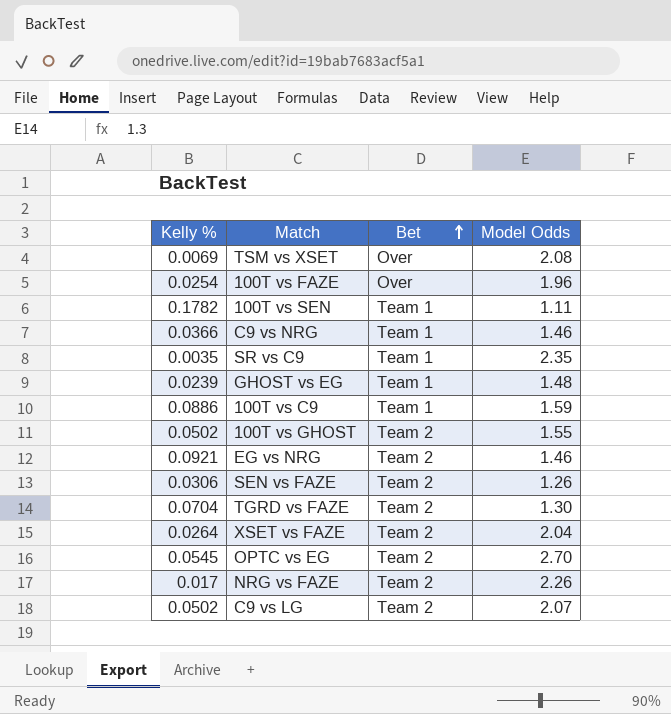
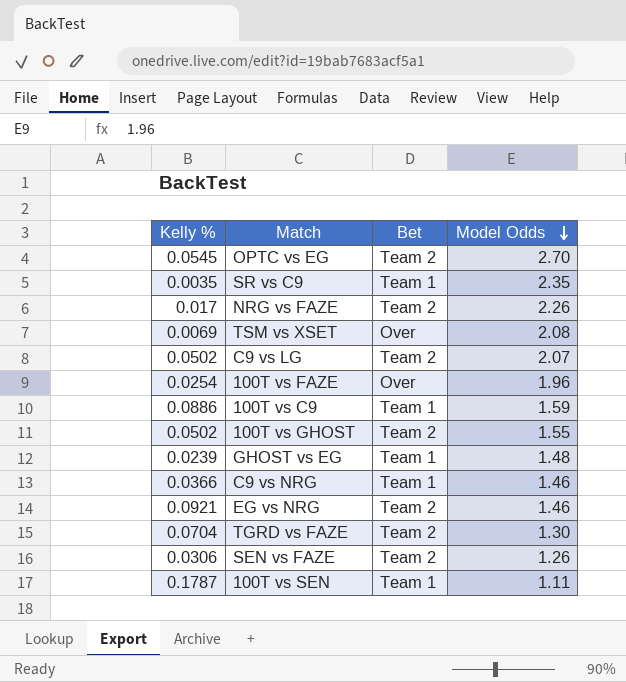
row order: Bet ascending -> Model Odds descending
row XSET vs FAZE: 0.0264 | Team 2 | 2.04 -> none
100T vs SEN | Kelly %: 0.1782 -> 0.1787

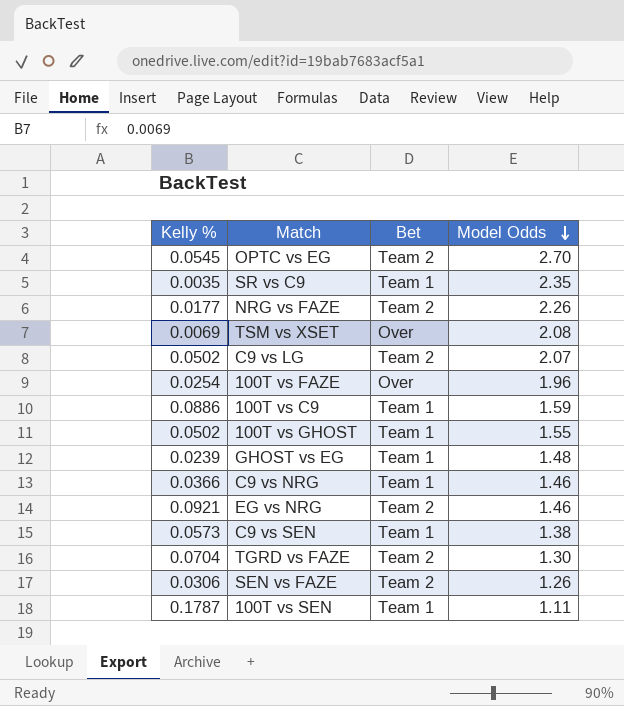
NRG vs FAZE | Kelly %: 0.017 -> 0.0177
100T vs GHOST | Bet: Team 2 -> Team 1
row C9 vs SEN: none -> 0.0573 | Team 1 | 1.38

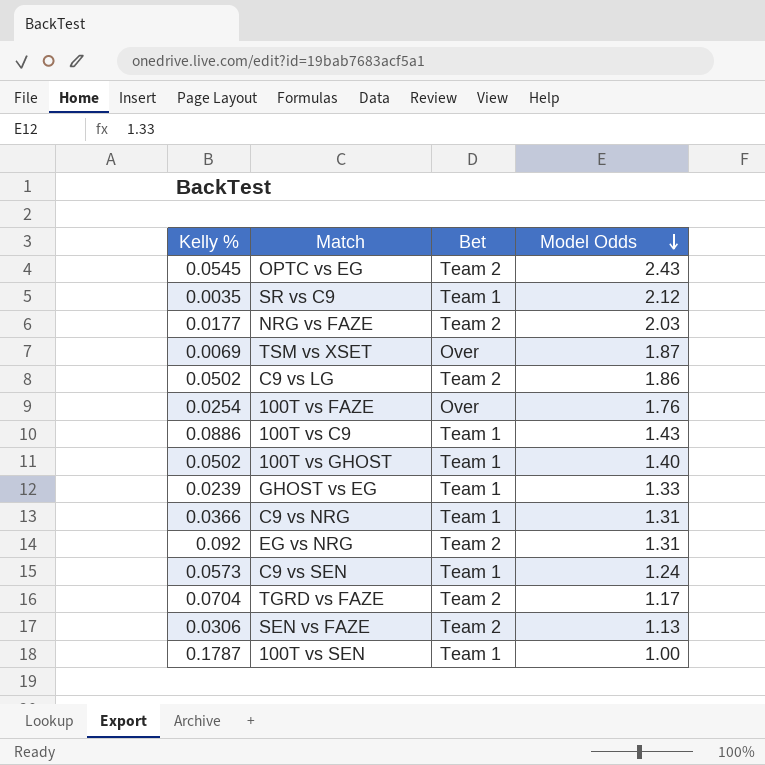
OPTC vs EG | Model Odds: 2.70 -> 2.43
SR vs C9 | Model Odds: 2.35 -> 2.12
NRG vs FAZE | Model Odds: 2.26 -> 2.03
TSM vs XSET | Model Odds: 2.08 -> 1.87
C9 vs LG | Model Odds: 2.07 -> 1.86
100T vs FAZE | Model Odds: 1.96 -> 1.76
100T vs C9 | Model Odds: 1.59 -> 1.43
100T vs GHOST | Model Odds: 1.55 -> 1.40
GHOST vs EG | Model Odds: 1.48 -> 1.33
C9 vs NRG | Model Odds: 1.46 -> 1.31
EG vs NRG | Kelly %: 0.0921 -> 0.092
EG vs NRG | Model Odds: 1.46 -> 1.31
C9 vs SEN | Model Odds: 1.38 -> 1.24
TGRD vs FAZE | Model Odds: 1.30 -> 1.17
SEN vs FAZE | Model Odds: 1.26 -> 1.13
100T vs SEN | Model Odds: 1.11 -> 1.00

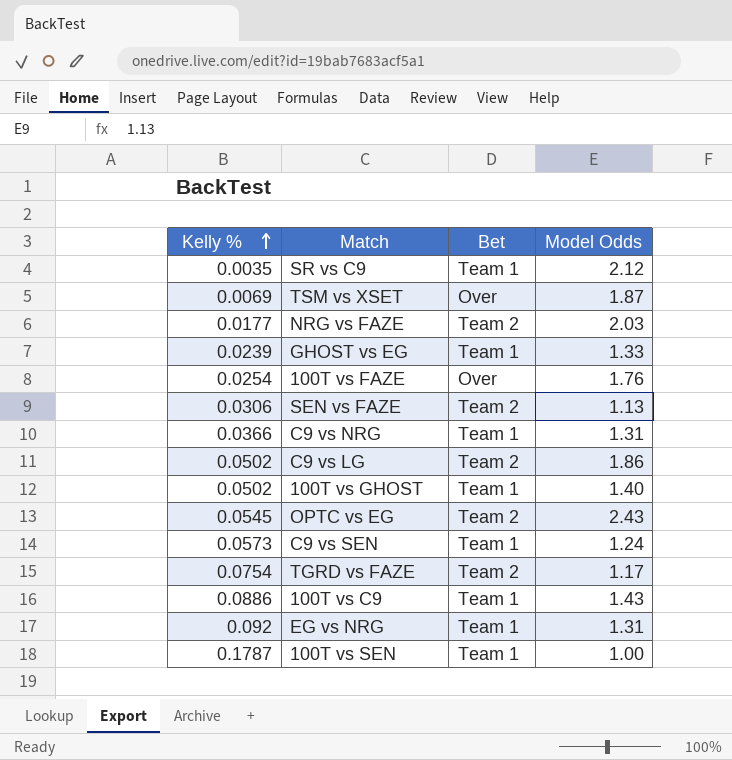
row order: Model Odds descending -> Kelly % ascending
TGRD vs FAZE | Kelly %: 0.0704 -> 0.0754
EG vs NRG | Bet: Team 2 -> Team 1

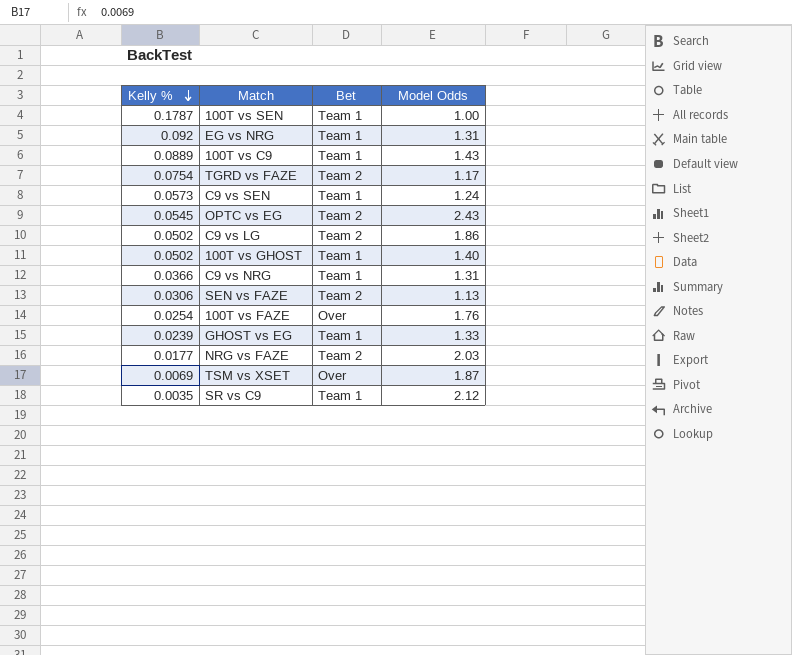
row order: Kelly % ascending -> Kelly % descending
100T vs C9 | Kelly %: 0.0886 -> 0.0889

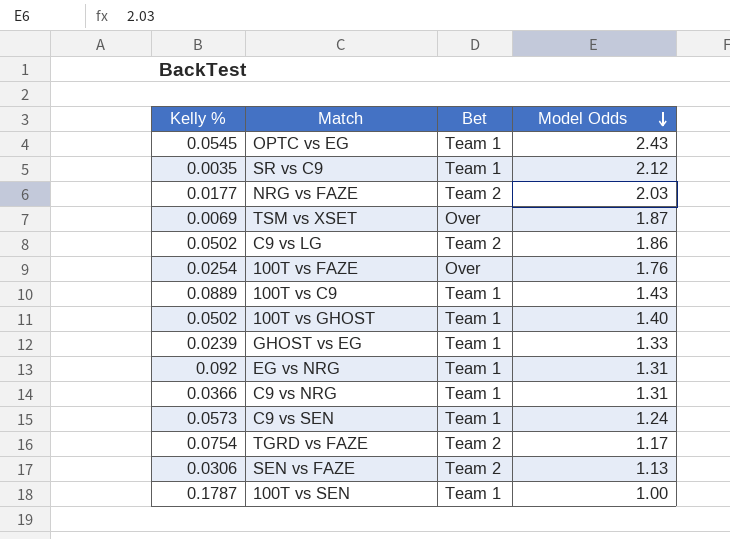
row order: Kelly % descending -> Model Odds descending
OPTC vs EG | Bet: Team 2 -> Team 1

